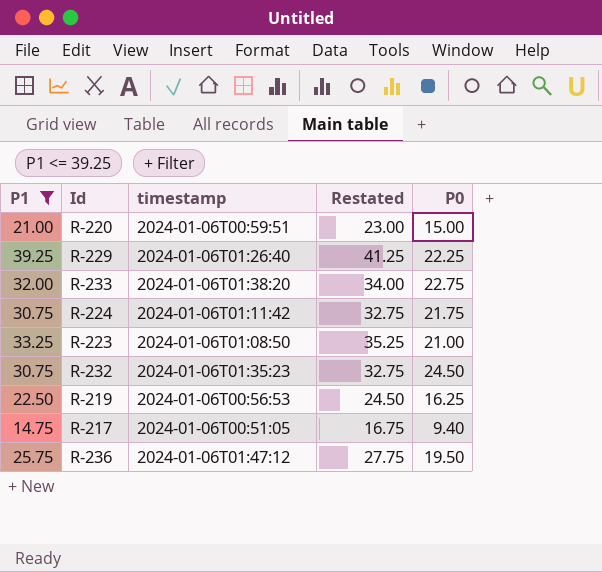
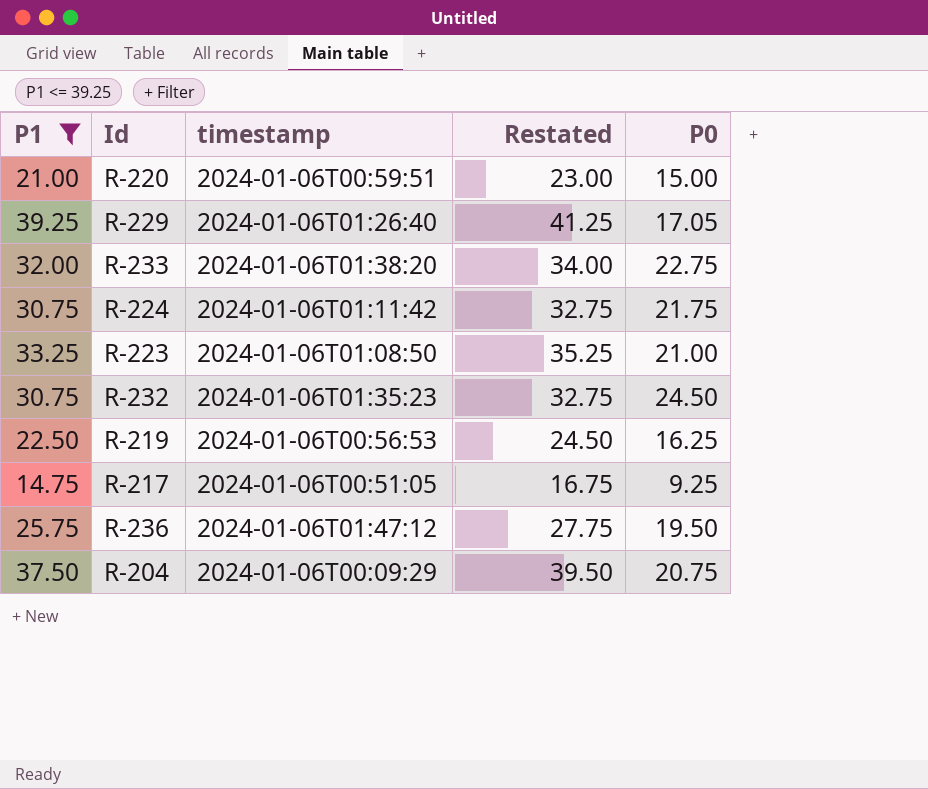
R-229 | P0: 22.25 -> 17.05
R-217 | P0: 9.40 -> 9.25
row R-204: none -> 37.50 | 2024-01-06T00:09:29 | 39.50 | 20.75

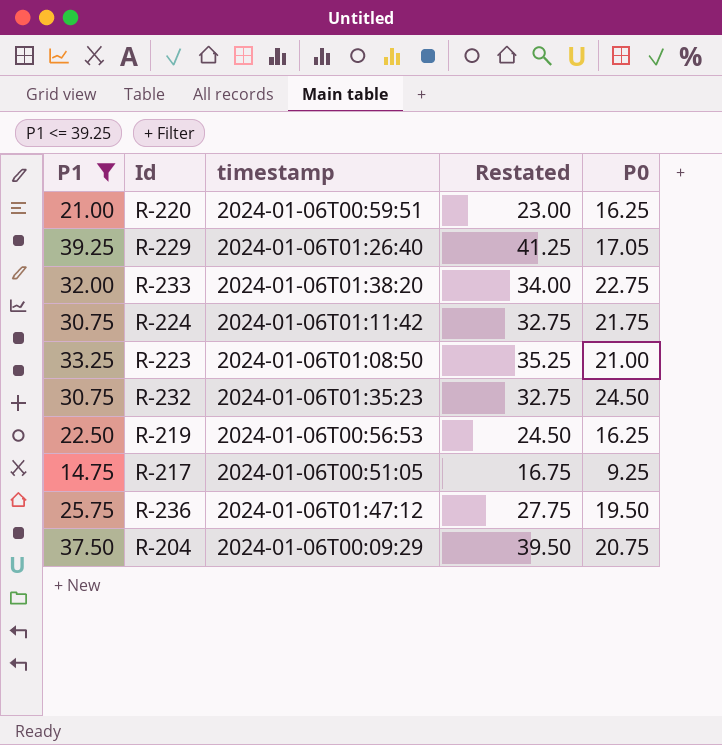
R-220 | P0: 15.00 -> 16.25

